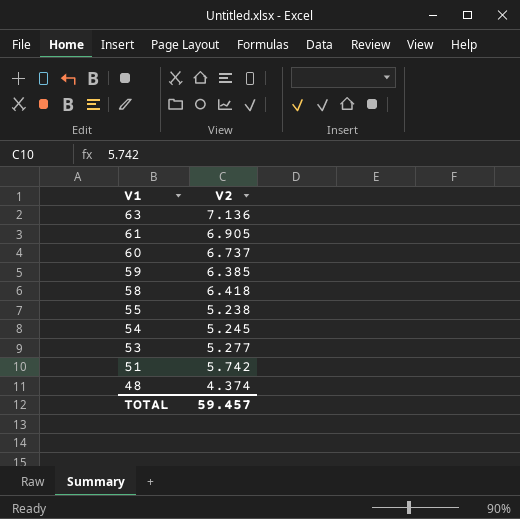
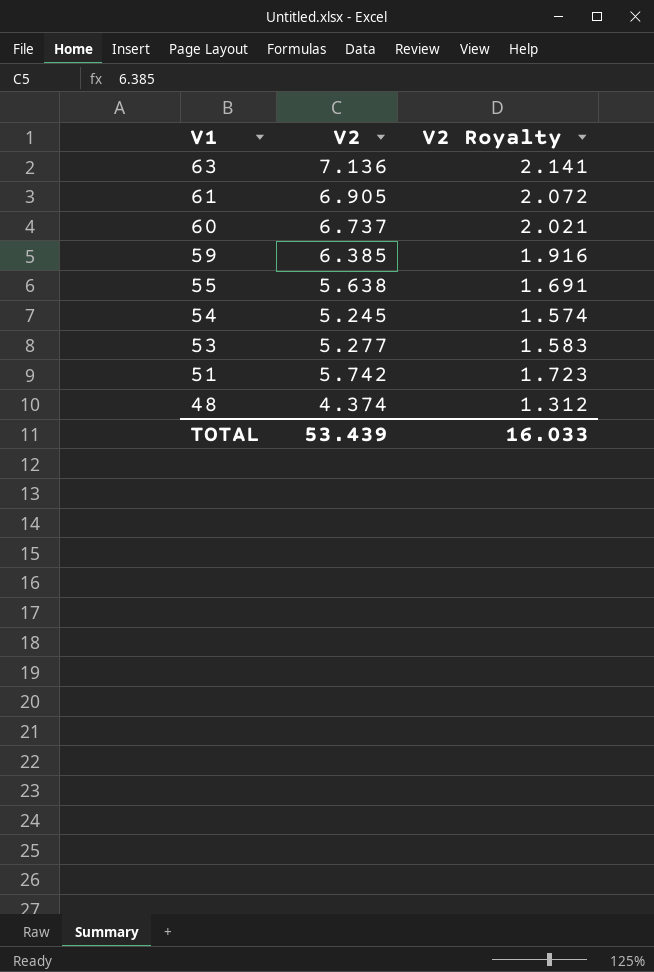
column V2 Royalty | formula: none -> [V2] * 0.3
row 58: 6.418 -> none
55 | V2: 5.238 -> 5.638
TOTAL | V2: 59.457 -> 53.439

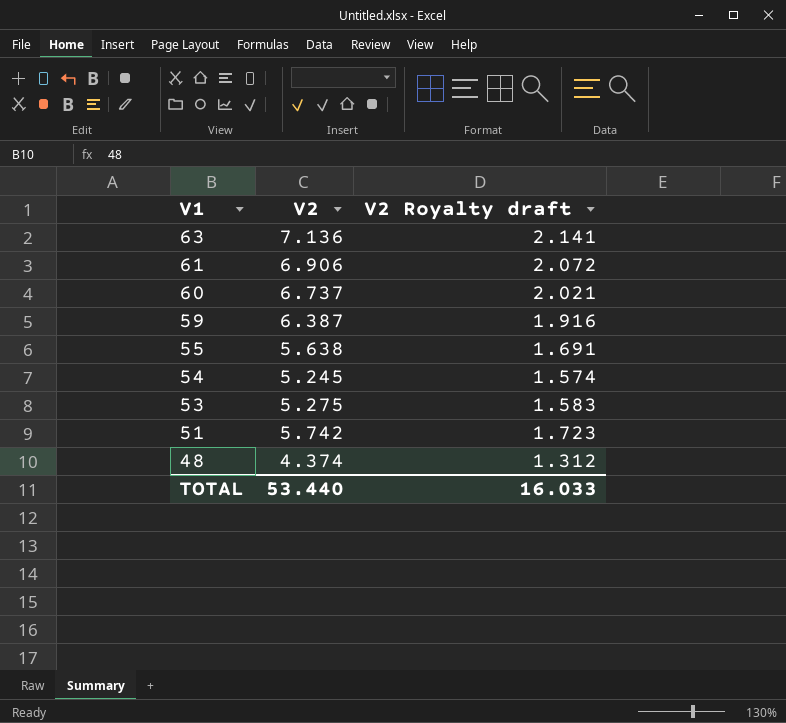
column name: V2 Royalty -> V2 Royalty draft
61 | V2: 6.905 -> 6.906
59 | V2: 6.385 -> 6.387
53 | V2: 5.277 -> 5.275
TOTAL | V2: 53.439 -> 53.440

